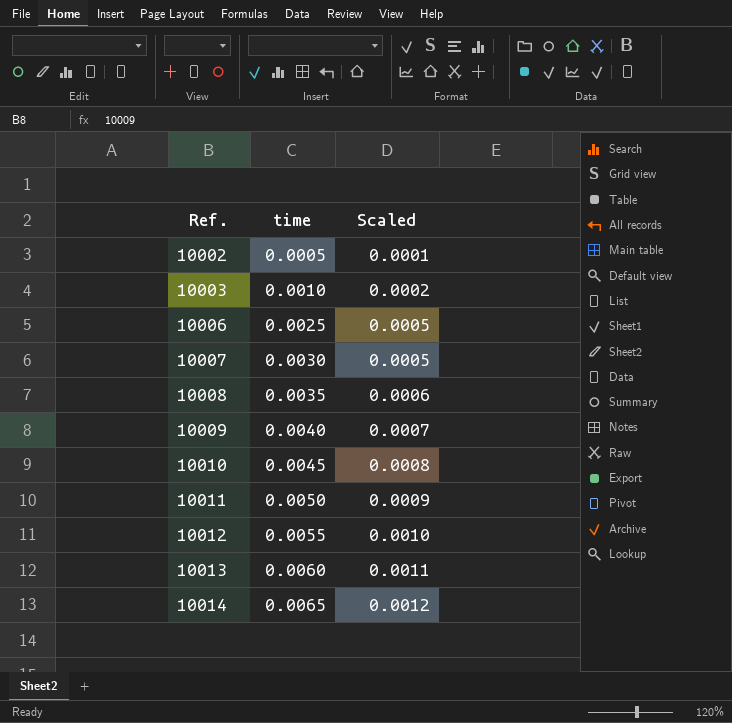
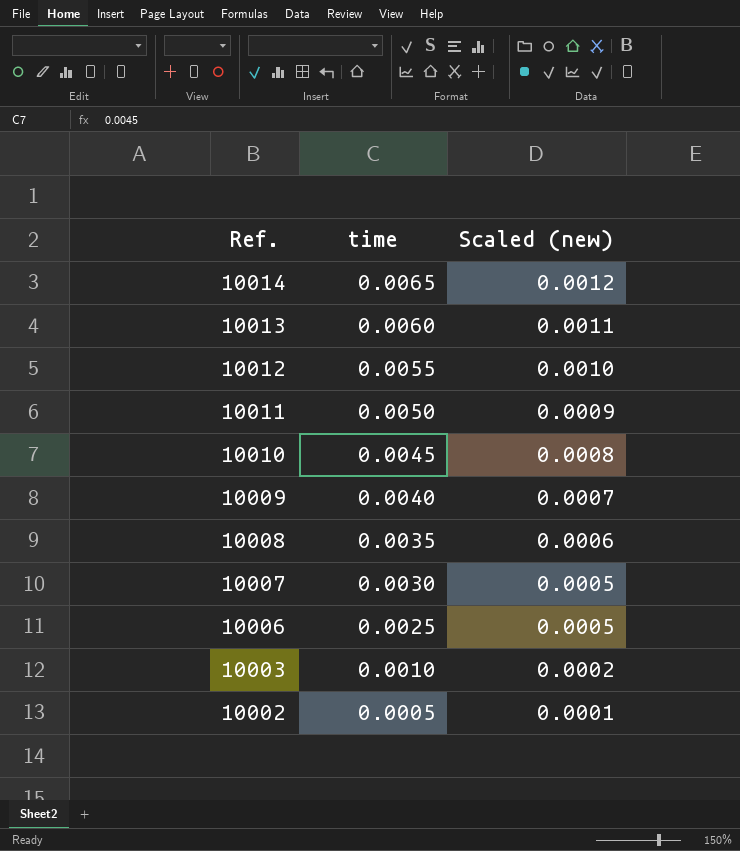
row order: Ref. ascending -> Ref. descending
column name: Scaled -> Scaled (new)

